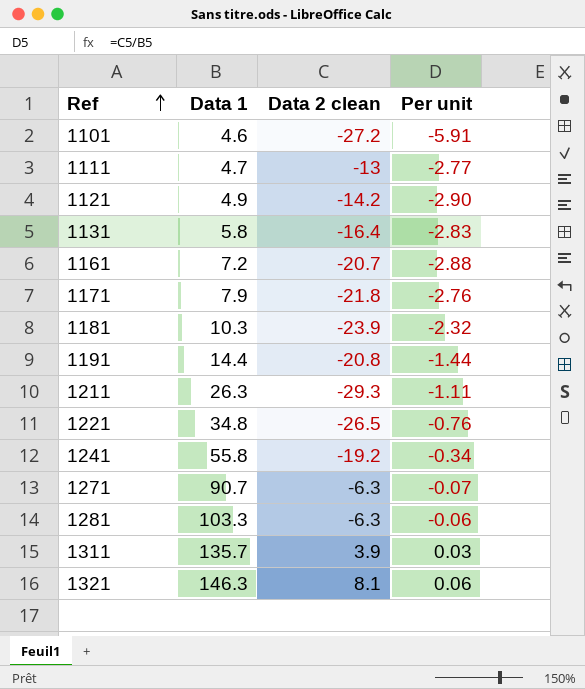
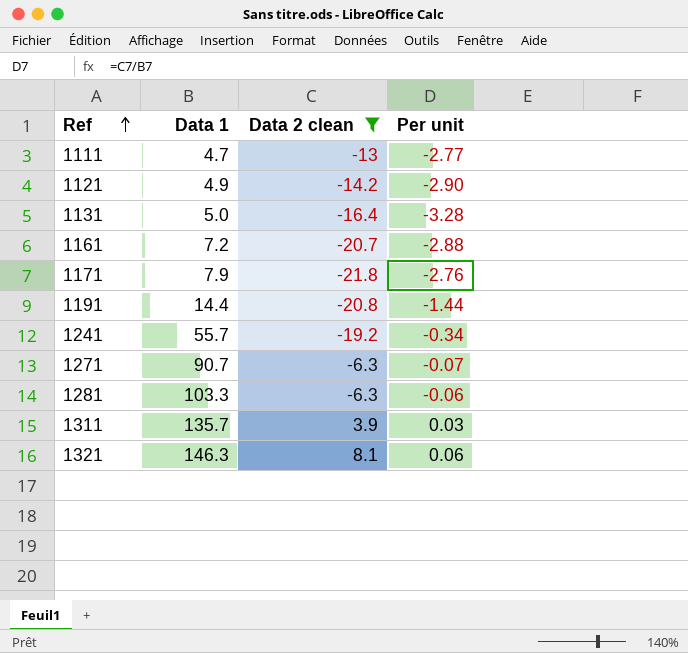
filter: none -> Data 2 clean >= -21.8
1131 | Data 1: 5.8 -> 5.0
1131 | Per unit: -2.83 -> -3.28
1241 | Data 1: 55.8 -> 55.7

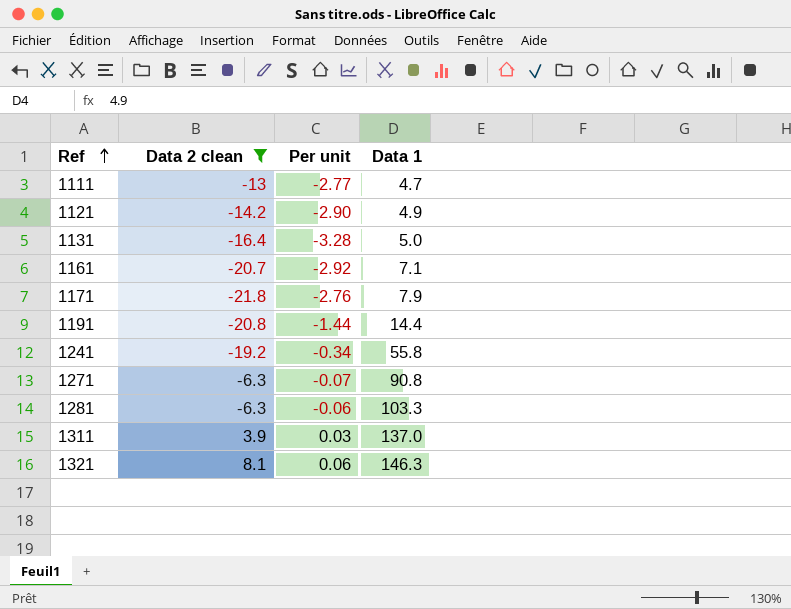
column Data 1 | position: 2 -> 4
1161 | Per unit: -2.88 -> -2.92
1161 | Data 1: 7.2 -> 7.1
1241 | Data 1: 55.7 -> 55.8
1271 | Data 1: 90.7 -> 90.8
1311 | Data 1: 135.7 -> 137.0

